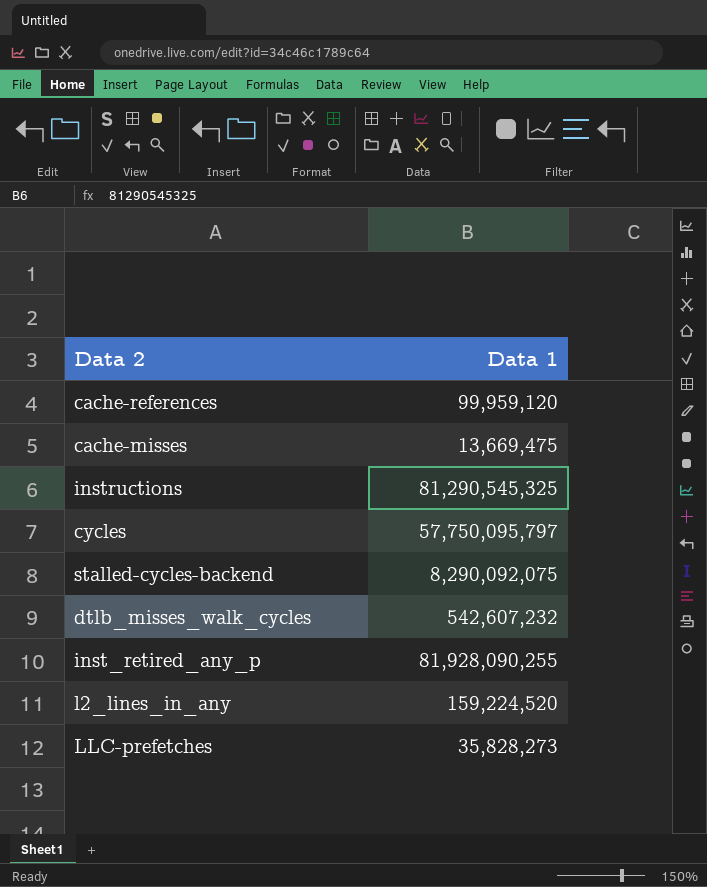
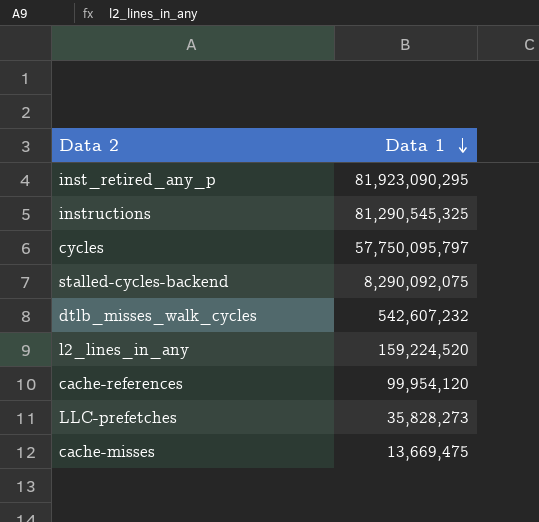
row order: none -> Data 1 descending
inst_retired_any_p | Data 1: 81,928,090,255 -> 81,923,090,295
cache-references | Data 1: 99,959,120 -> 99,954,120

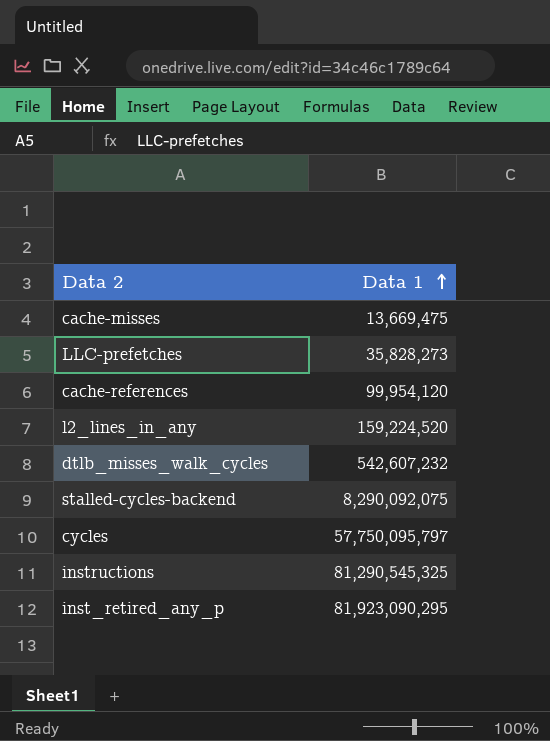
row order: Data 1 descending -> Data 1 ascending

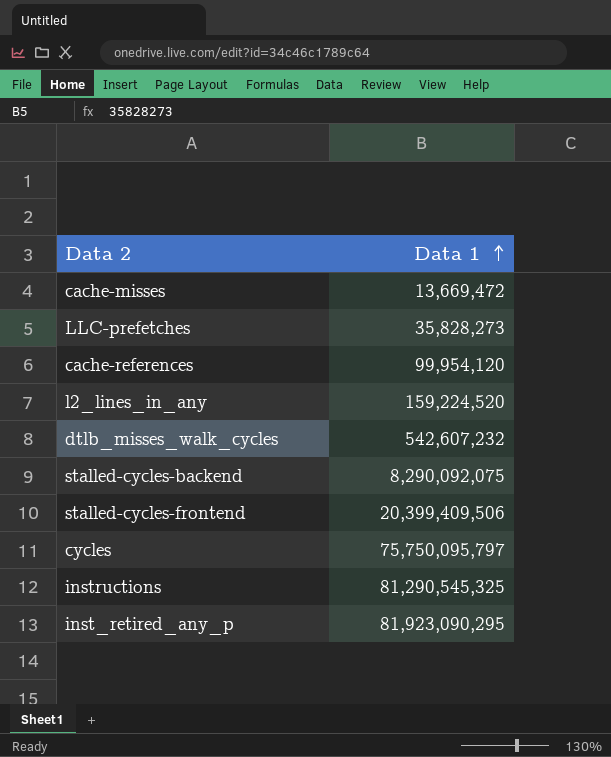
cache-misses | Data 1: 13,669,475 -> 13,669,472
row stalled-cycles-frontend: none -> 20,399,409,506
cycles | Data 1: 57,750,095,797 -> 75,750,095,797

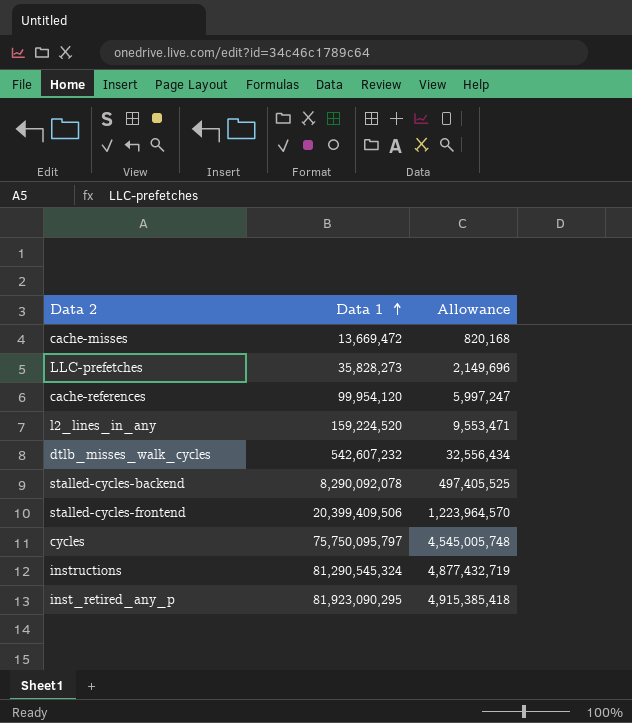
column Allowance | formula: none -> [Data 1] * 0.06
stalled-cycles-backend | Data 1: 8,290,092,075 -> 8,290,092,078
instructions | Data 1: 81,290,545,325 -> 81,290,545,324

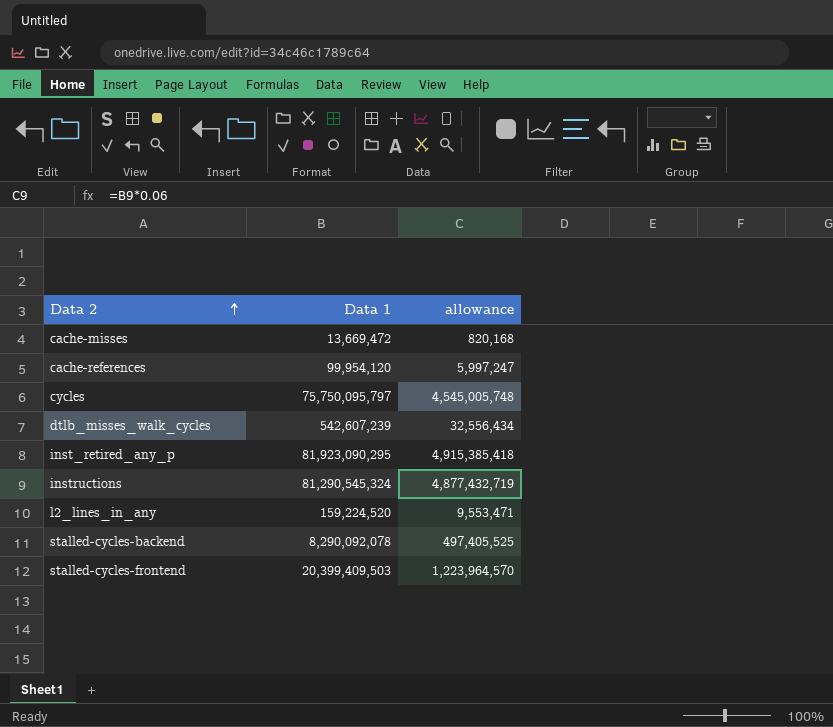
row order: Data 1 ascending -> Data 2 ascending
column name: Allowance -> allowance
row LLC-prefetches: 35,828,273 | 2,149,696 -> none
dtlb_misses_walk_cycles | Data 1: 542,607,232 -> 542,607,239
stalled-cycles-frontend | Data 1: 20,399,409,506 -> 20,399,409,503

